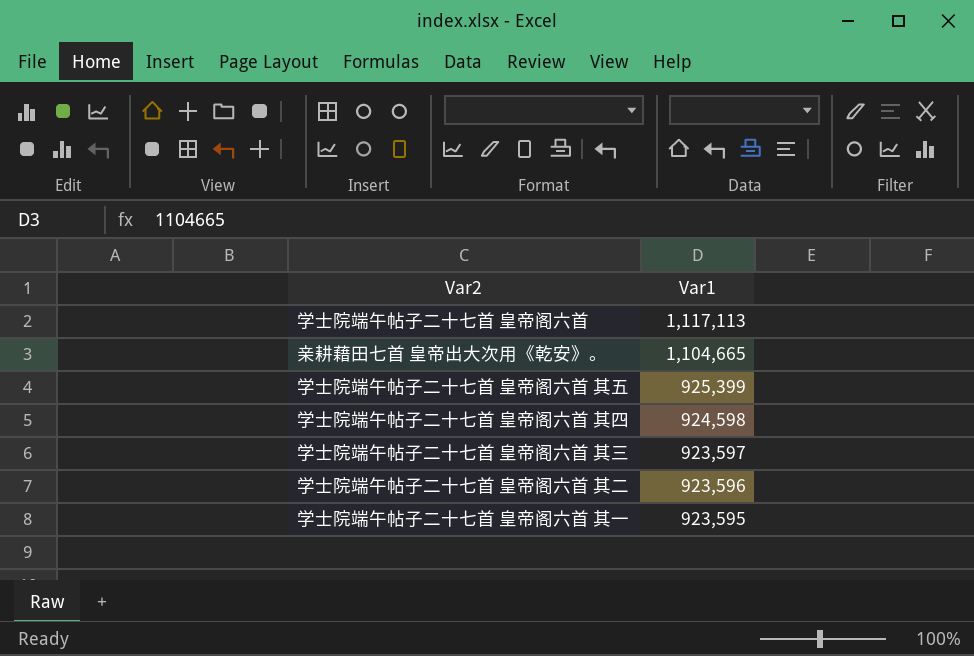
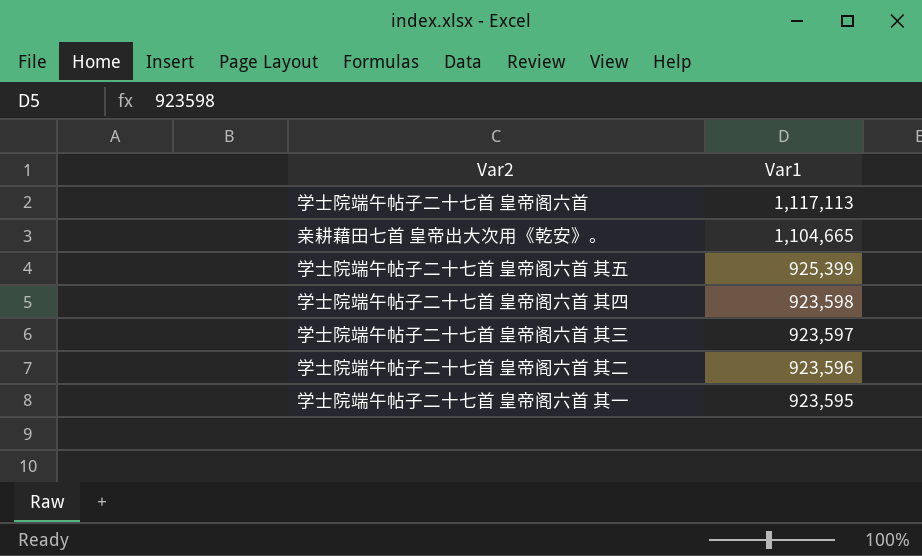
学士院端午帖子二十七首 皇帝阁六首 其四 | Var1: 924,598 -> 923,598

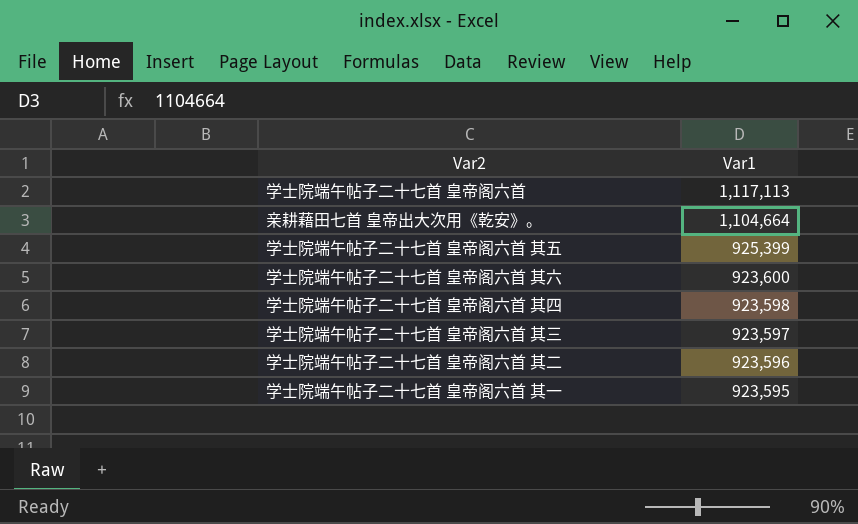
亲耕藉田七首 皇帝出大次用《乾安》。 | Var1: 1,104,665 -> 1,104,664
row 学士院端午帖子二十七首 皇帝阁六首 其六: none -> 923,600

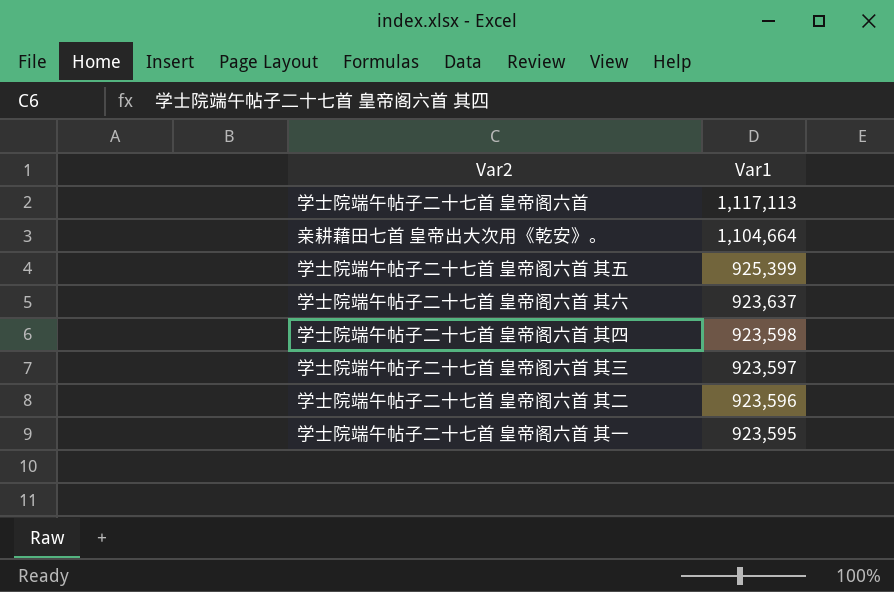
学士院端午帖子二十七首 皇帝阁六首 其六 | Var1: 923,600 -> 923,637

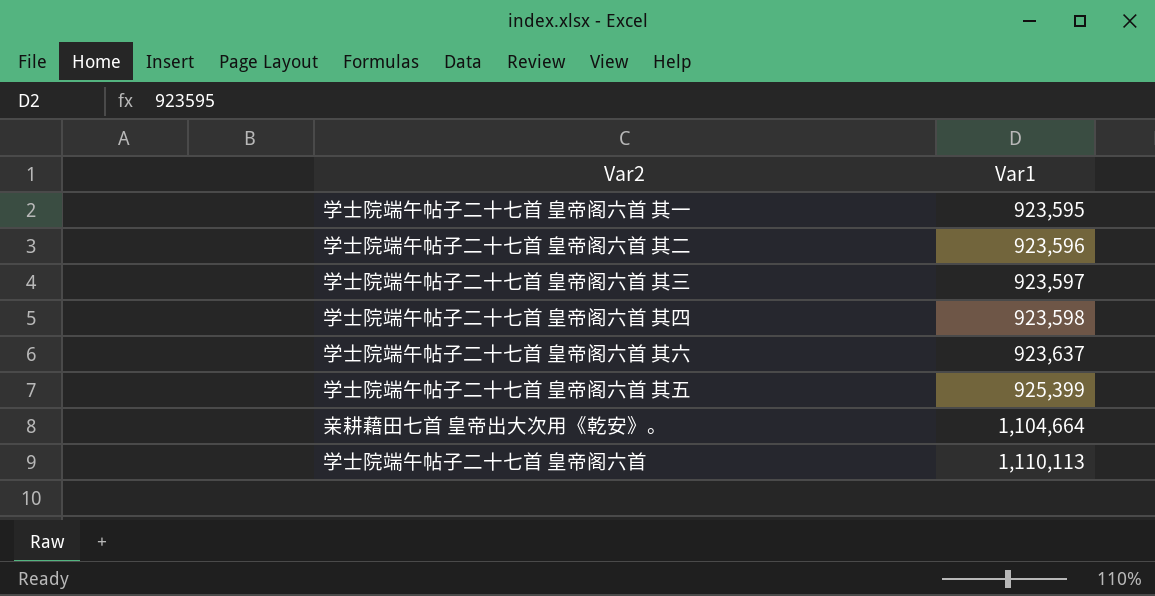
row order: Var1 descending -> Var1 ascending
学士院端午帖子二十七首 皇帝阁六首 | Var1: 1,117,113 -> 1,110,113

